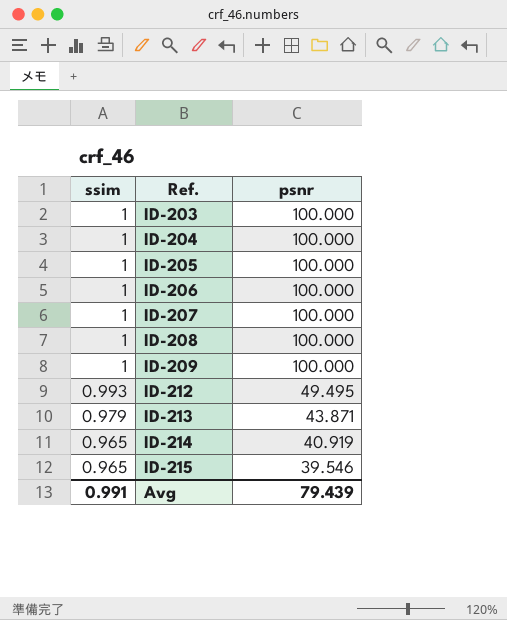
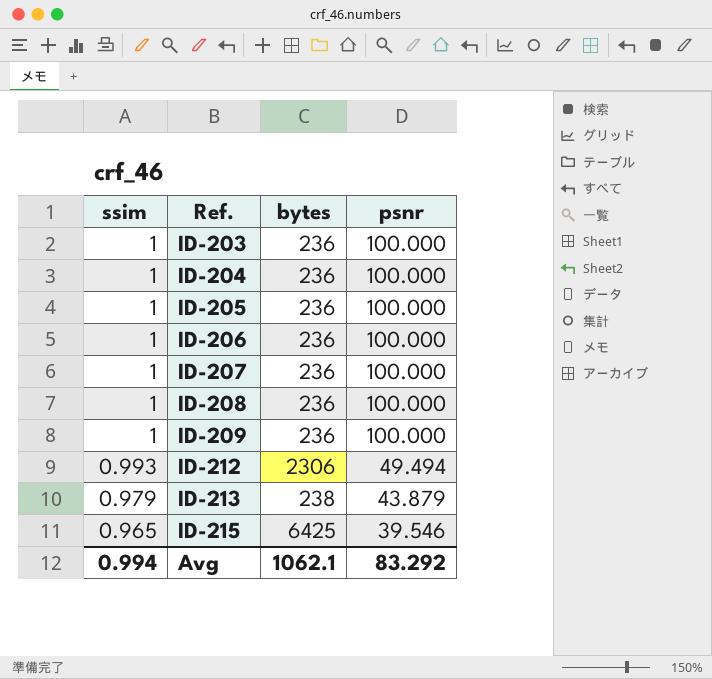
column bytes | position: none -> 3
row ID-214: 0.965 | 40.919 -> none
ID-212 | psnr: 49.495 -> 49.494
ID-213 | psnr: 43.871 -> 43.879
Avg | ssim: 0.991 -> 0.994
Avg | psnr: 79.439 -> 83.292

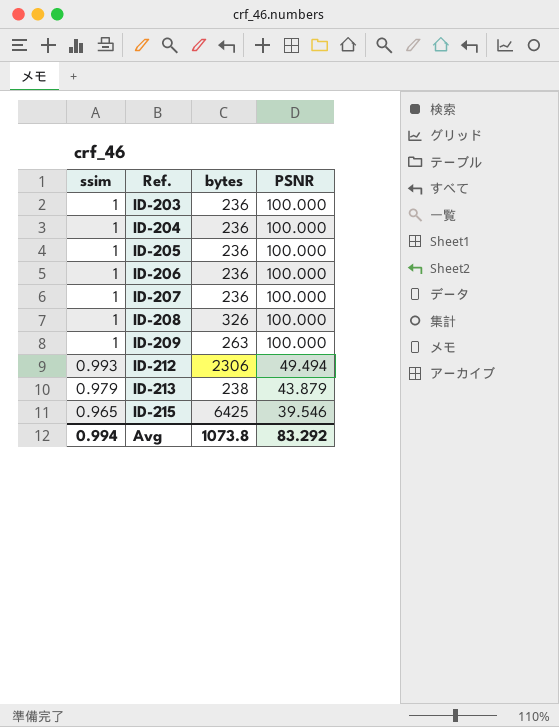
column name: psnr -> PSNR
ID-208 | bytes: 236 -> 326
ID-209 | bytes: 236 -> 263
Avg | bytes: 1062.1 -> 1073.8

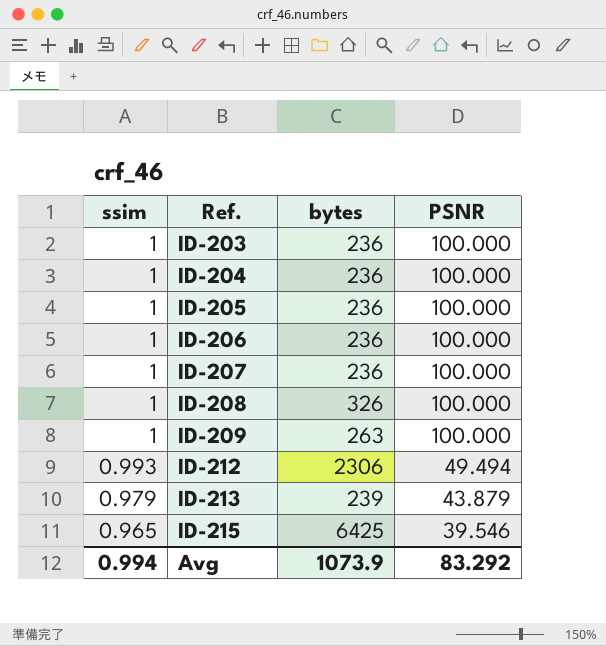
ID-213 | bytes: 238 -> 239
Avg | bytes: 1073.8 -> 1073.9

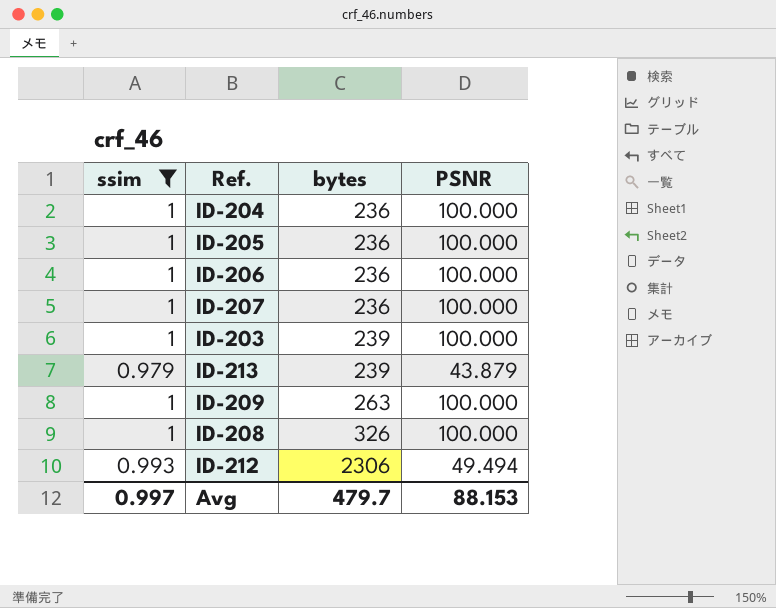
filter: none -> ssim != 0.965
row order: ssim descending -> bytes ascending
ID-203 | bytes: 236 -> 239
Avg | ssim: 0.994 -> 0.997
Avg | bytes: 1073.9 -> 479.7
Avg | PSNR: 83.292 -> 88.153

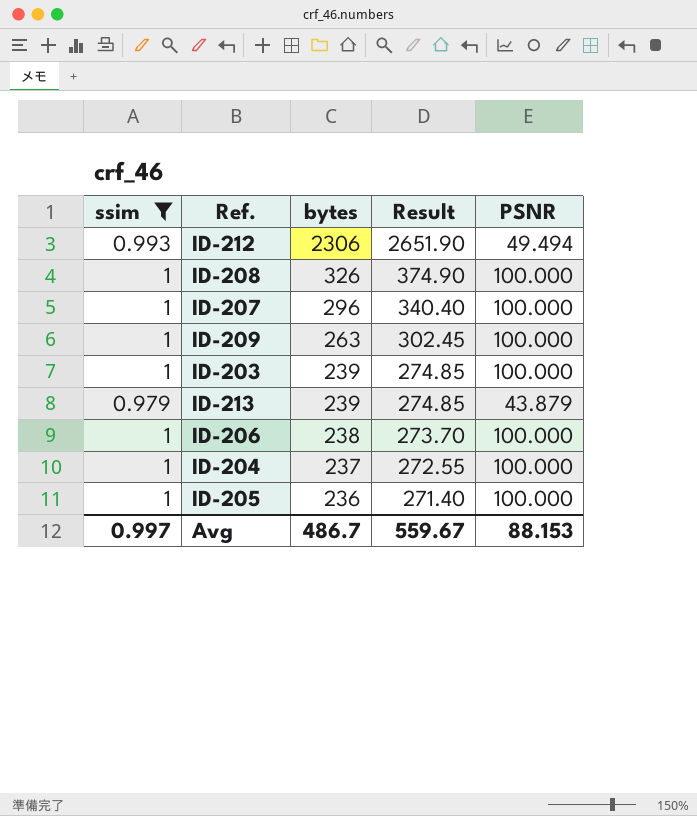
row order: bytes ascending -> bytes descending
column Result | formula: none -> [bytes] * 1.15
ID-207 | bytes: 236 -> 296
ID-206 | bytes: 236 -> 238
ID-204 | bytes: 236 -> 237
Avg | bytes: 479.7 -> 486.7

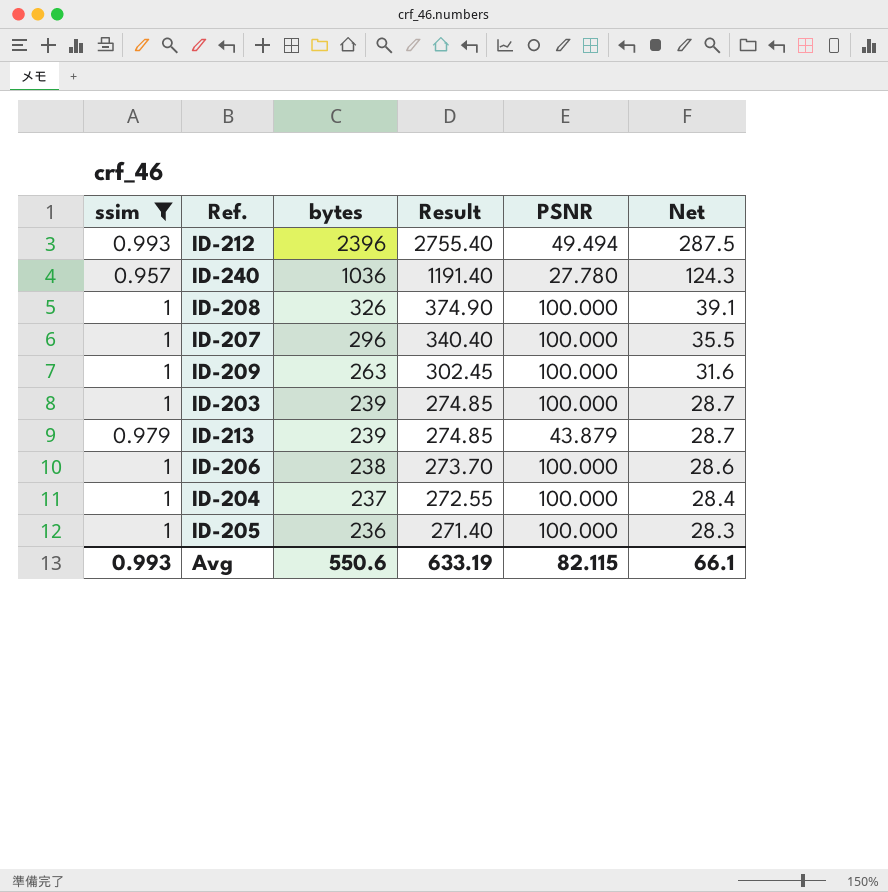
column Net | formula: none -> [bytes] * 0.12
ID-212 | bytes: 2306 -> 2396
ID-212 | Result: 2651.90 -> 2755.40
row ID-240: none -> 0.957 | 1036 | 1191.40 | 27.780 | 124.3
Avg | ssim: 0.997 -> 0.993
Avg | bytes: 486.7 -> 550.6
Avg | Result: 559.67 -> 633.19
Avg | PSNR: 88.153 -> 82.115

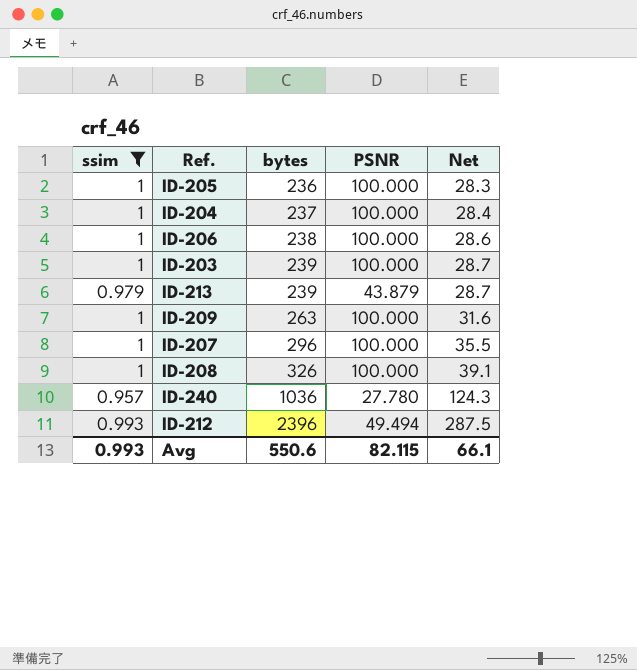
row order: bytes descending -> bytes ascending
column Result | formula: [bytes] * 1.15 -> none

